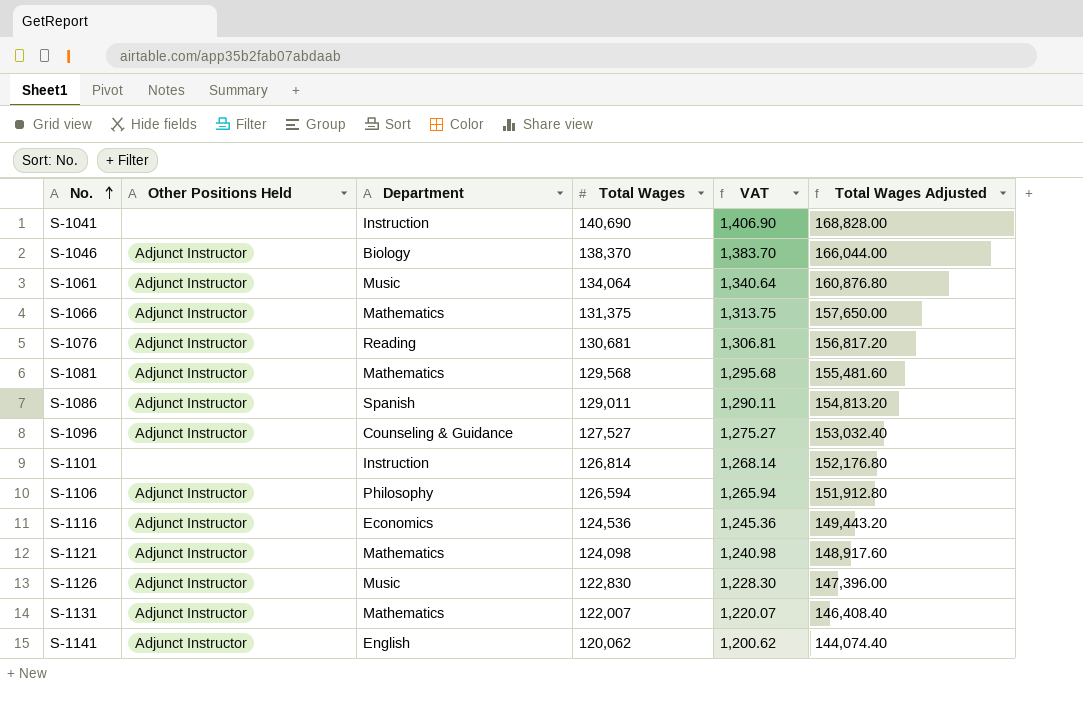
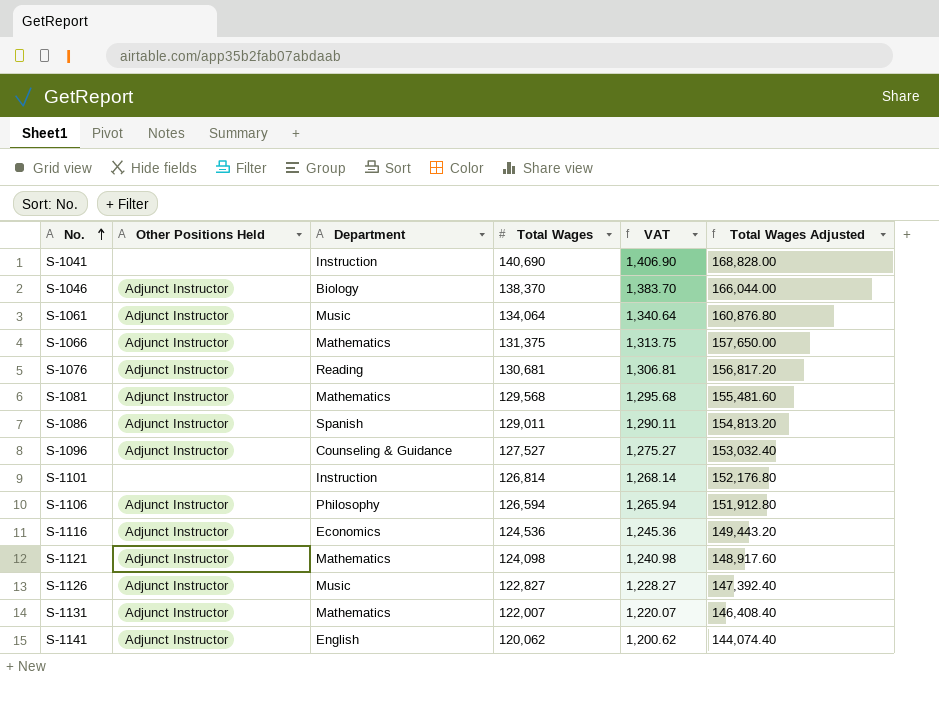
S-1126 | Total Wages: 122,830 -> 122,827
S-1126 | VAT: 1,228.30 -> 1,228.27
S-1126 | Total Wages Adjusted: 147,396.00 -> 147,392.40

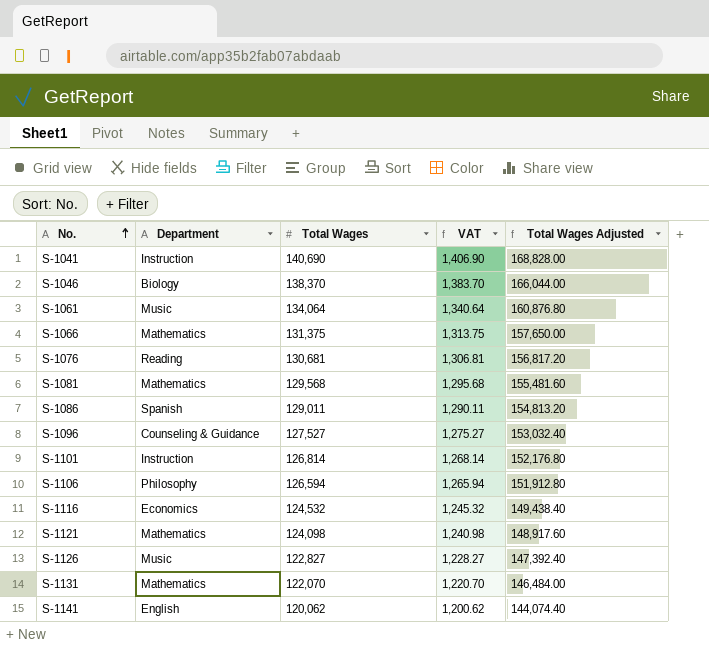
column Other Positions Held | position: 2 -> none
S-1116 | Total Wages: 124,536 -> 124,532
S-1116 | VAT: 1,245.36 -> 1,245.32
S-1116 | Total Wages Adjusted: 149,443.20 -> 149,438.40
S-1131 | Total Wages: 122,007 -> 122,070
S-1131 | VAT: 1,220.07 -> 1,220.70
S-1131 | Total Wages Adjusted: 146,408.40 -> 146,484.00

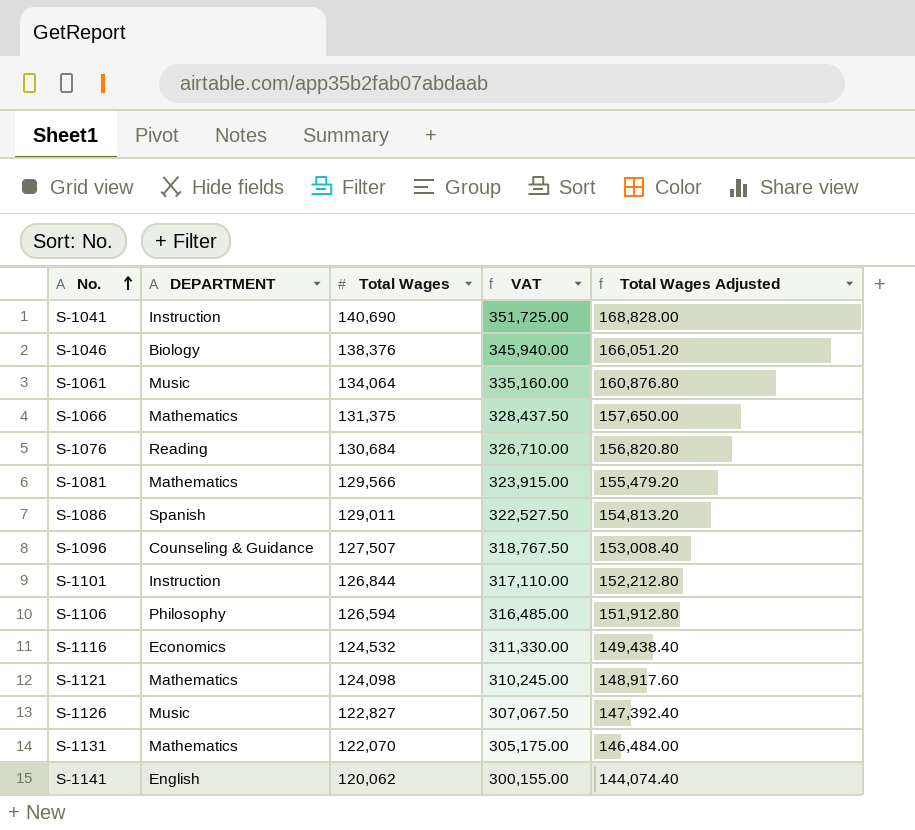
column name: Department -> DEPARTMENT
column VAT | formula: [Total Wages] * 0.01 -> [Total Wages] * 2.5
S-1046 | Total Wages: 138,370 -> 138,376
S-1046 | Total Wages Adjusted: 166,044.00 -> 166,051.20
S-1076 | Total Wages: 130,681 -> 130,684
S-1076 | Total Wages Adjusted: 156,817.20 -> 156,820.80
S-1081 | Total Wages: 129,568 -> 129,566
S-1081 | Total Wages Adjusted: 155,481.60 -> 155,479.20
S-1096 | Total Wages: 127,527 -> 127,507
S-1096 | Total Wages Adjusted: 153,032.40 -> 153,008.40
S-1101 | Total Wages: 126,814 -> 126,844
S-1101 | Total Wages Adjusted: 152,176.80 -> 152,212.80

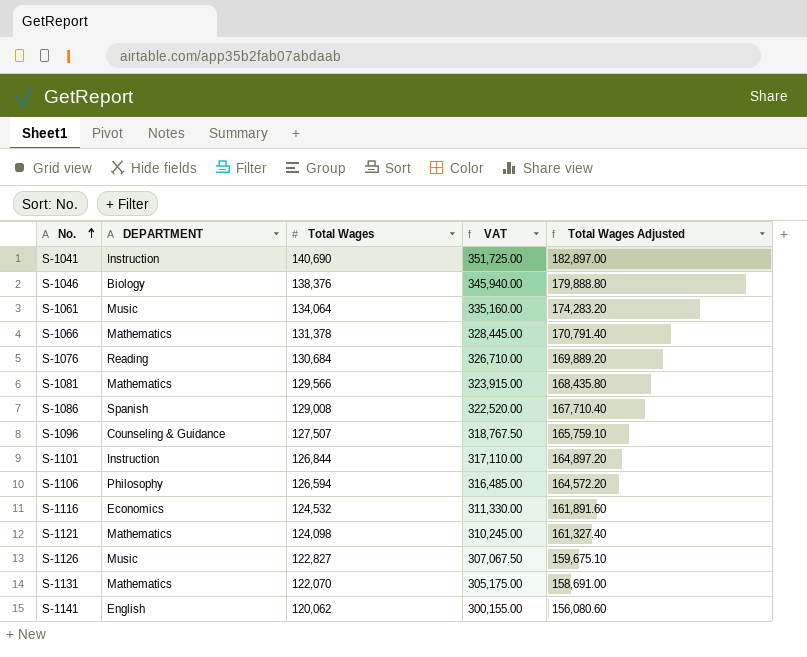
column Total Wages Adjusted | formula: [Total Wages] * 1.2 -> [Total Wages] * 1.3
S-1066 | Total Wages: 131,375 -> 131,378
S-1066 | VAT: 328,437.50 -> 328,445.00
S-1086 | Total Wages: 129,011 -> 129,008
S-1086 | VAT: 322,527.50 -> 322,520.00

